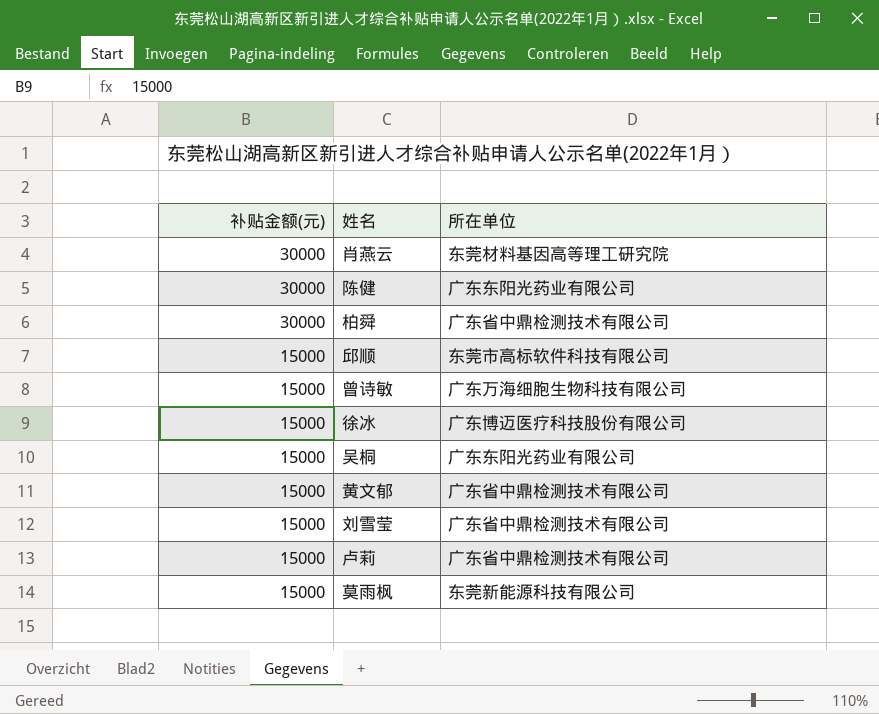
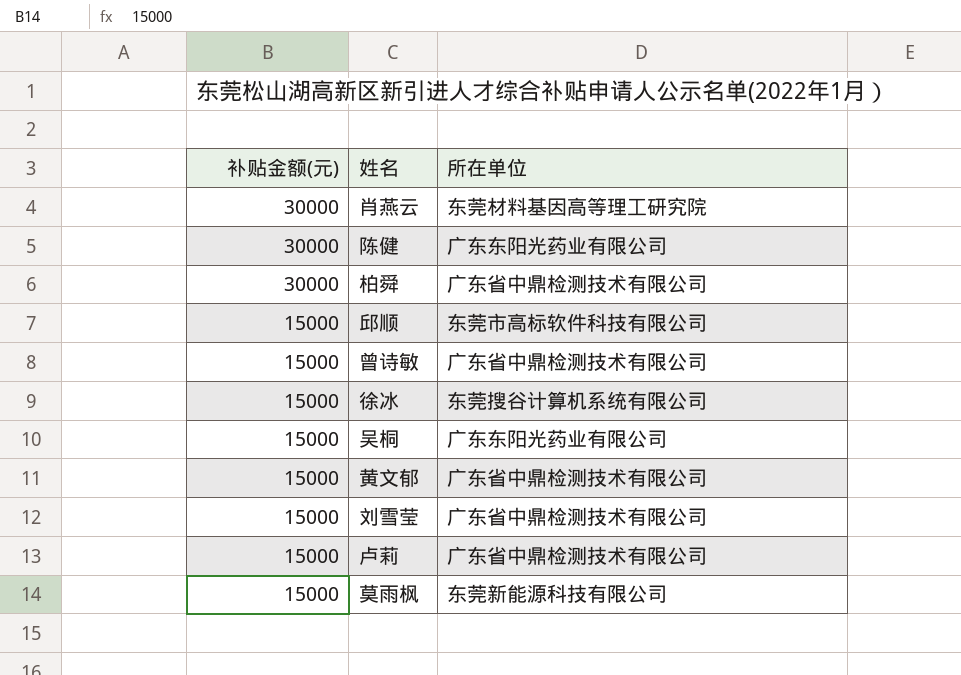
曾诗敏 | 所在单位: 广东万海细胞生物科技有限公司 -> 广东省中鼎检测技术有限公司
徐冰 | 所在单位: 广东博迈医疗科技股份有限公司 -> 东莞搜谷计算机系统有限公司

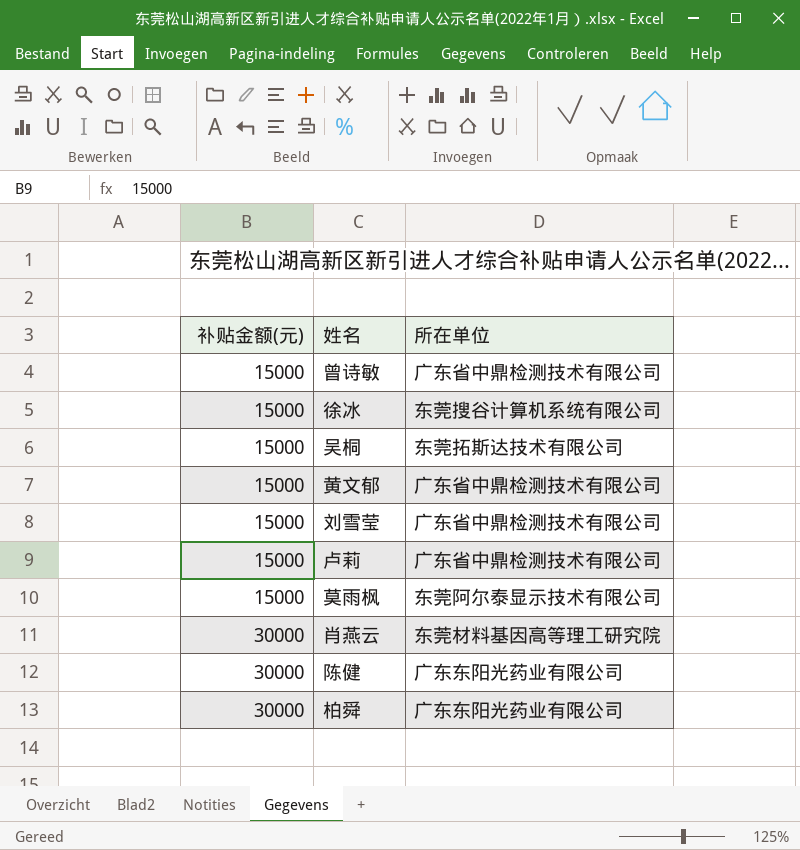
row order: 补贴金额(元) descending -> 补贴金额(元) ascending
row 邱顺: 15000 | 东莞市高标软件科技有限公司 -> none
吴桐 | 所在单位: 广东东阳光药业有限公司 -> 东莞拓斯达技术有限公司
莫雨枫 | 所在单位: 东莞新能源科技有限公司 -> 东莞阿尔泰显示技术有限公司
柏舜 | 所在单位: 广东省中鼎检测技术有限公司 -> 广东东阳光药业有限公司

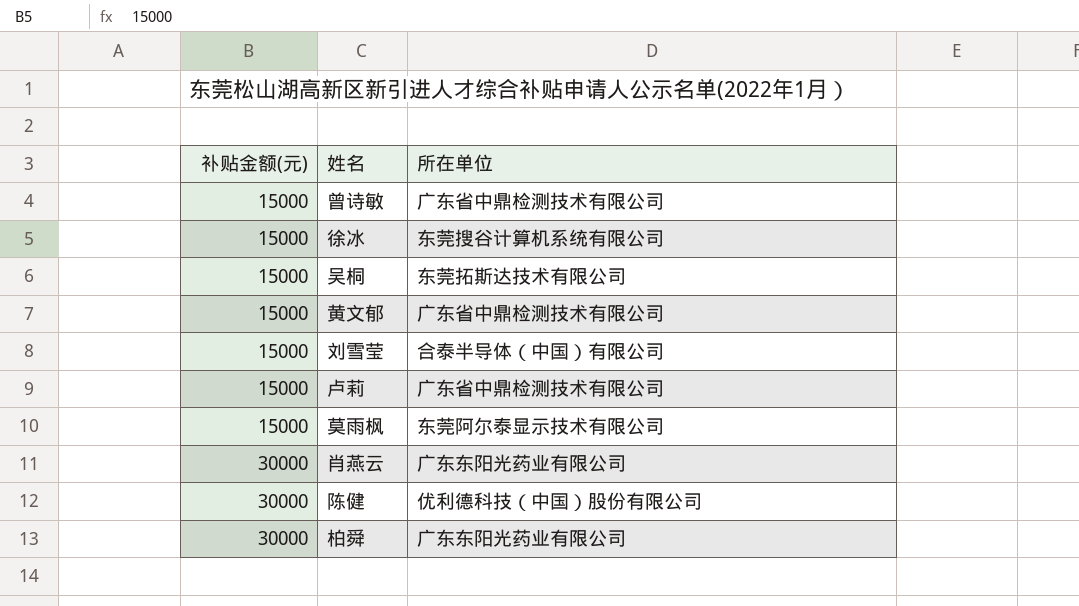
刘雪莹 | 所在单位: 广东省中鼎检测技术有限公司 -> 合泰半导体（中国）有限公司
肖燕云 | 所在单位: 东莞材料基因高等理工研究院 -> 广东东阳光药业有限公司
陈健 | 所在单位: 广东东阳光药业有限公司 -> 优利德科技（中国）股份有限公司

